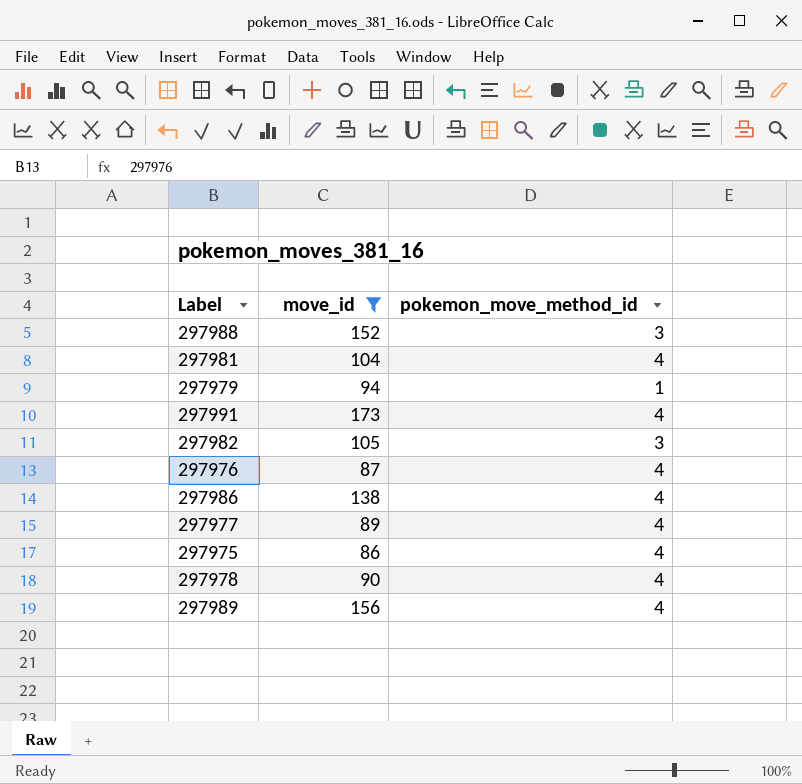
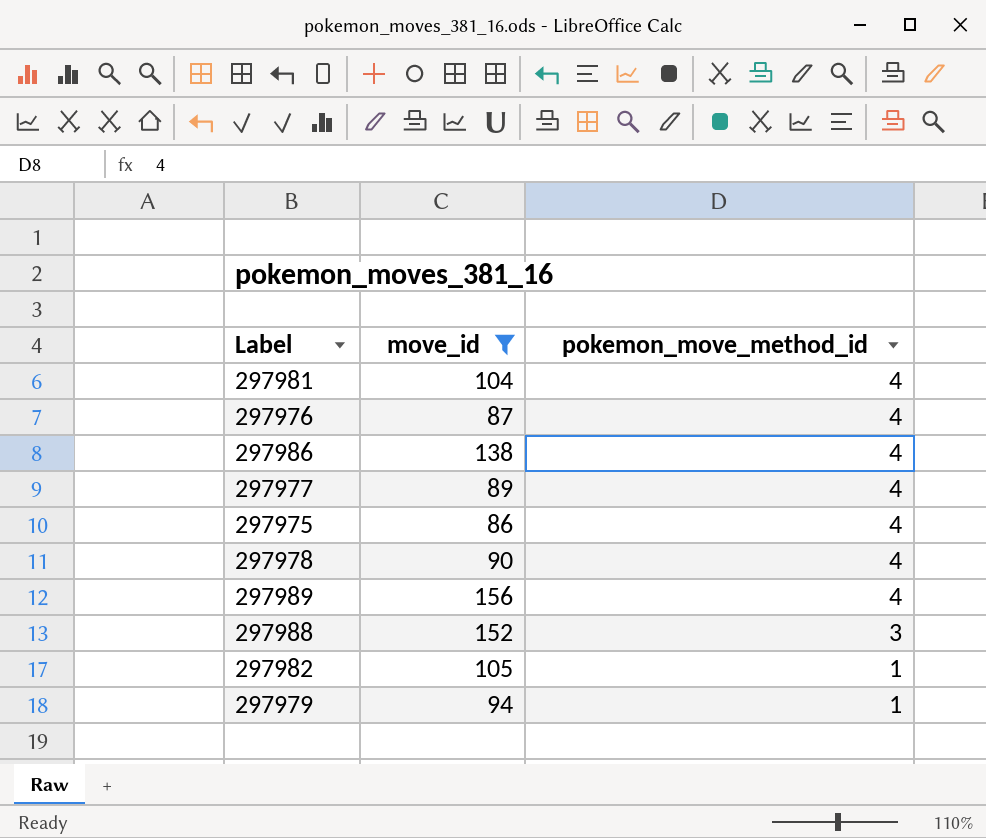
row order: none -> pokemon_move_method_id descending
row 297991: 173 | 4 -> none
297982 | pokemon_move_method_id: 3 -> 1

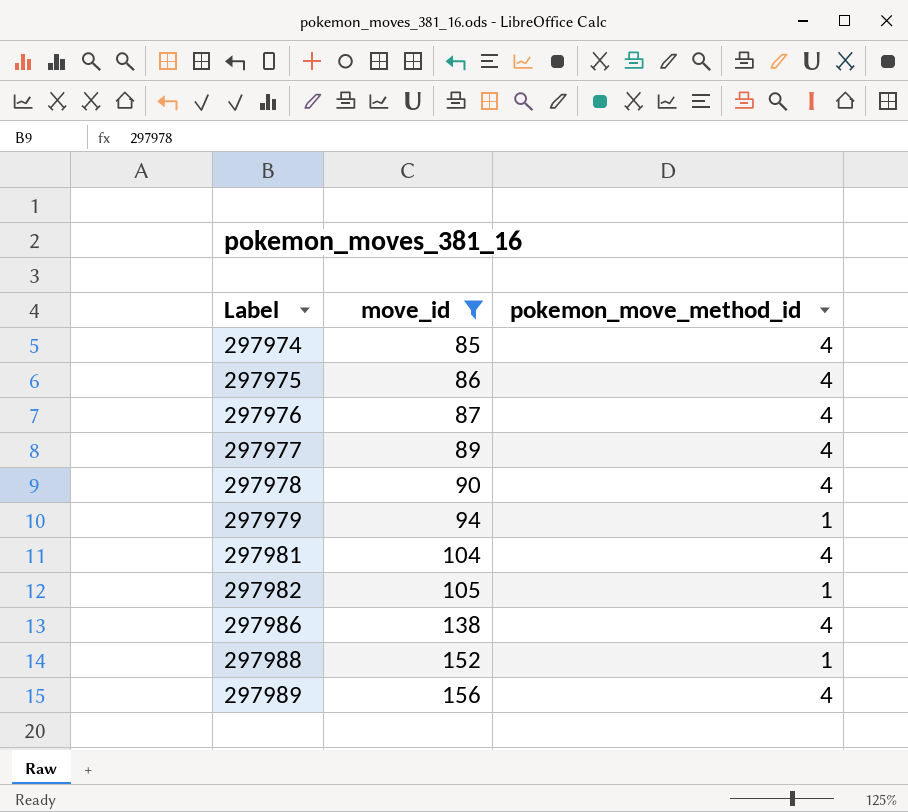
row order: pokemon_move_method_id descending -> Label ascending
row 297974: none -> 85 | 4
297988 | pokemon_move_method_id: 3 -> 1

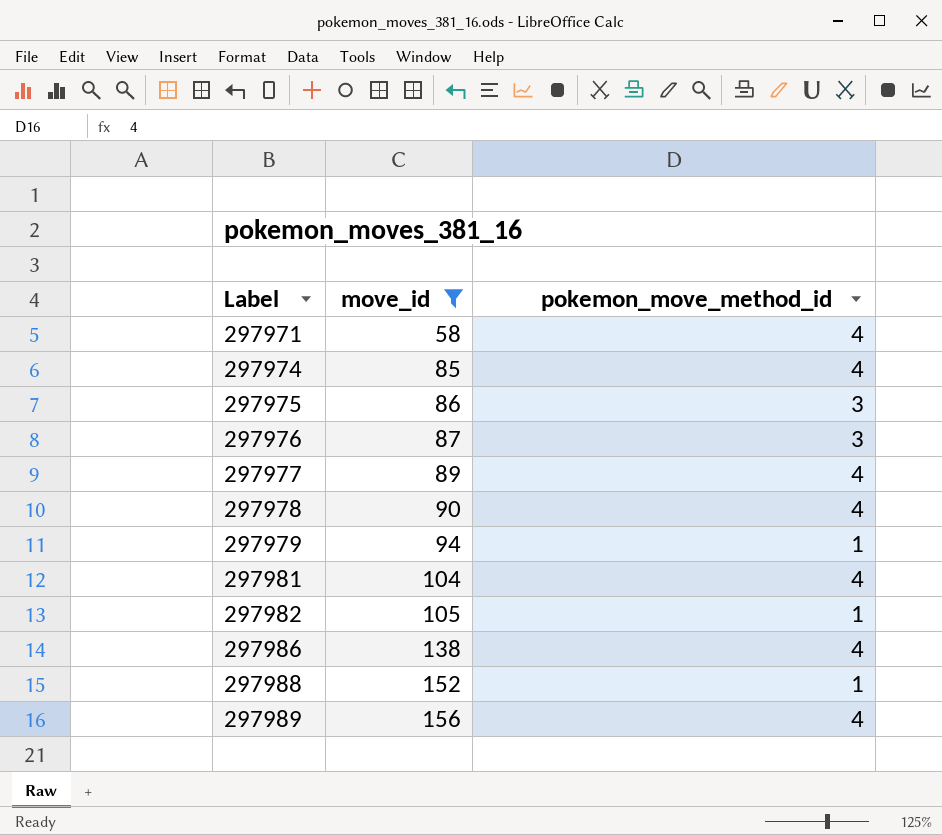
row 297971: none -> 58 | 4
297975 | pokemon_move_method_id: 4 -> 3
297976 | pokemon_move_method_id: 4 -> 3

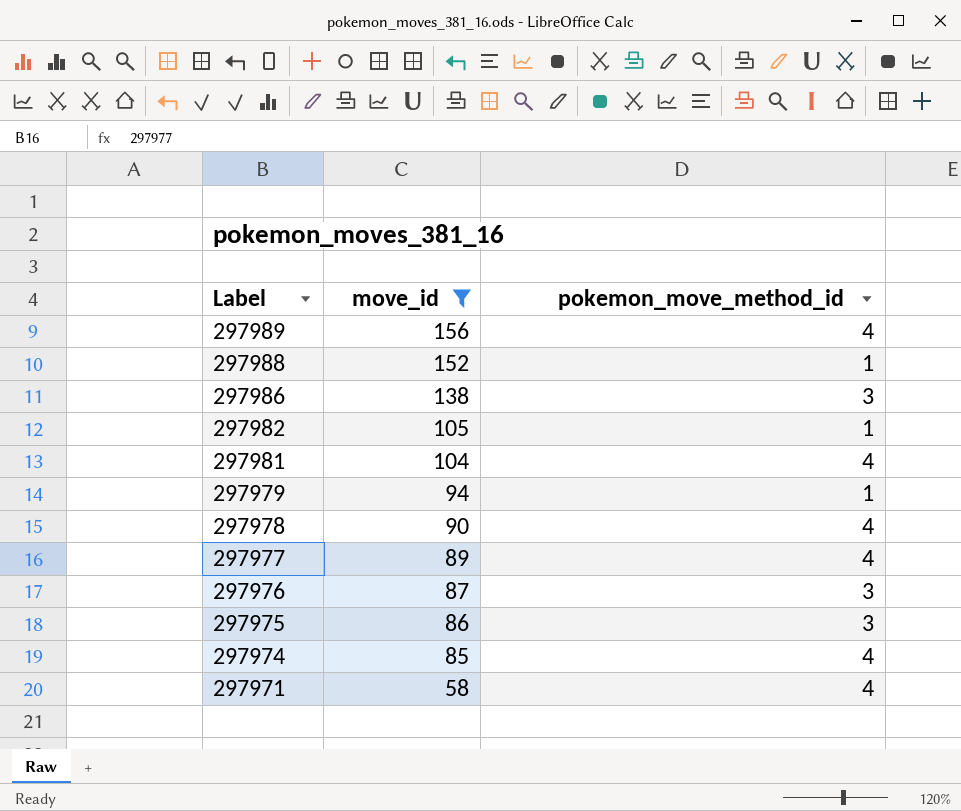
row order: Label ascending -> Label descending
297986 | pokemon_move_method_id: 4 -> 3

